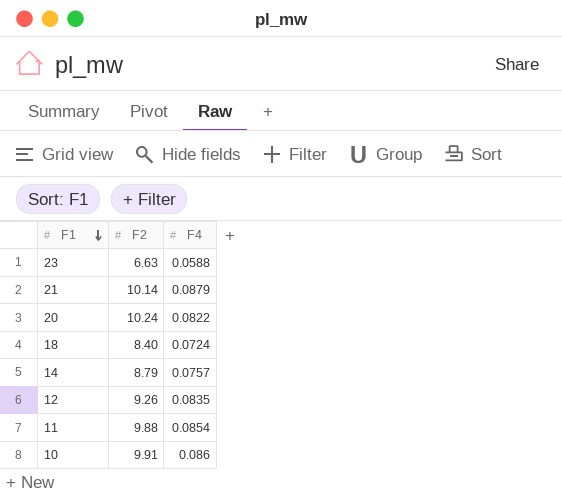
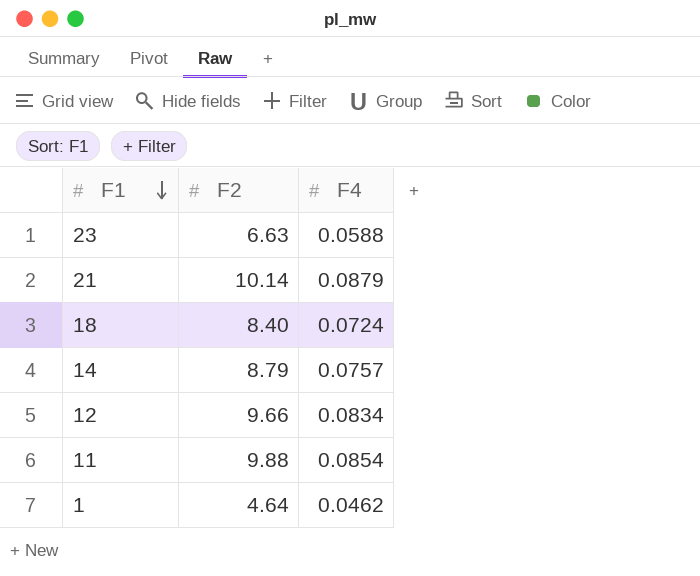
row 20: 10.24 | 0.0822 -> none
row 10: 9.91 | 0.086 -> none
12 | F2: 9.26 -> 9.66
12 | F4: 0.0835 -> 0.0834
row 1: none -> 4.64 | 0.0462

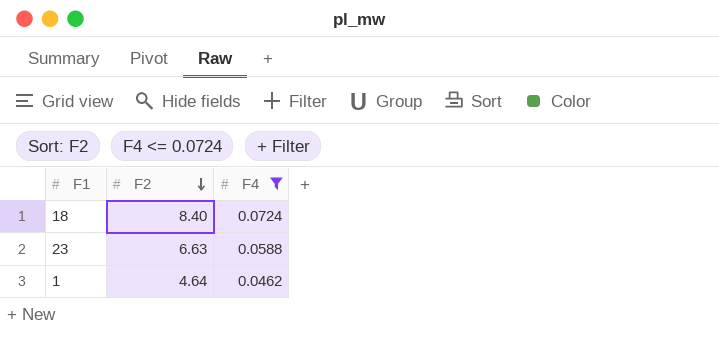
filter: none -> F4 <= 0.0724
row order: F1 descending -> F2 descending

